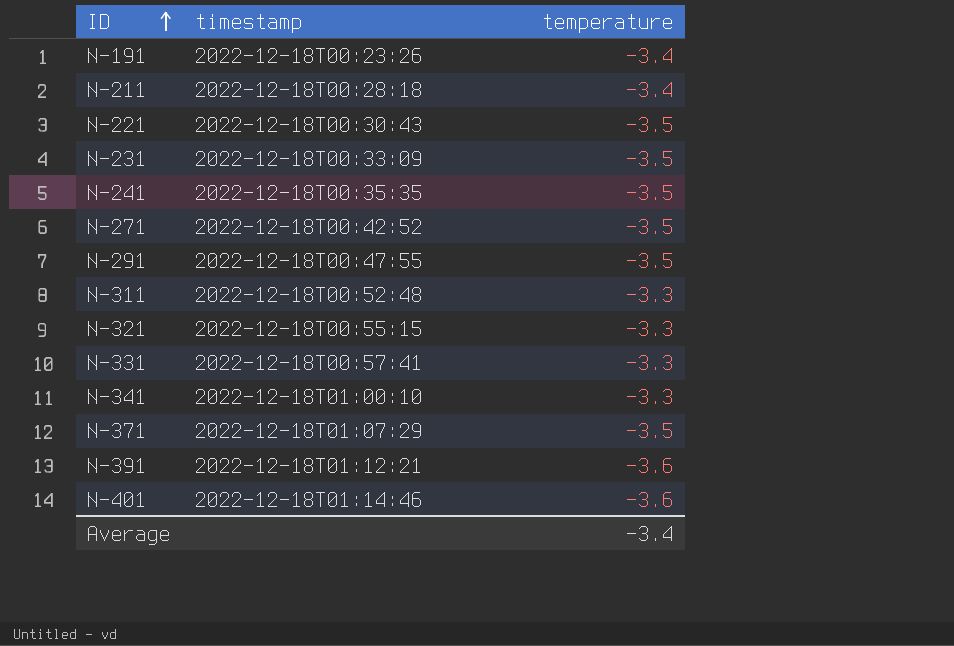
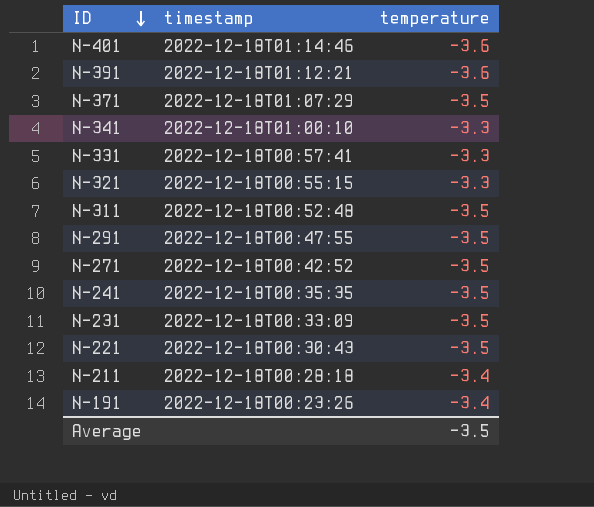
row order: ID ascending -> ID descending
N-311 | temperature: -3.3 -> -3.5
Average | temperature: -3.4 -> -3.5

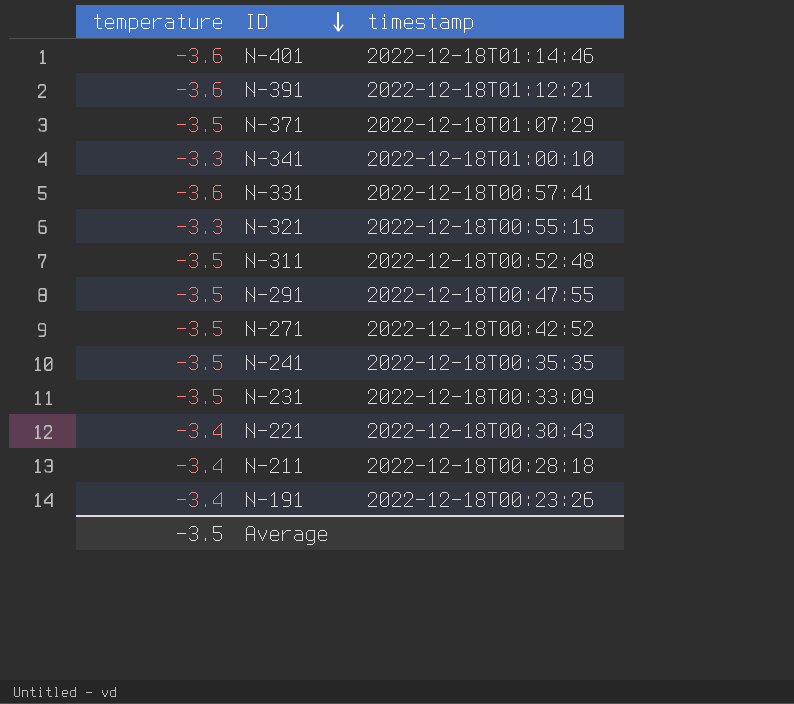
column temperature | position: 3 -> 1
N-331 | temperature: -3.3 -> -3.6
N-221 | temperature: -3.5 -> -3.4

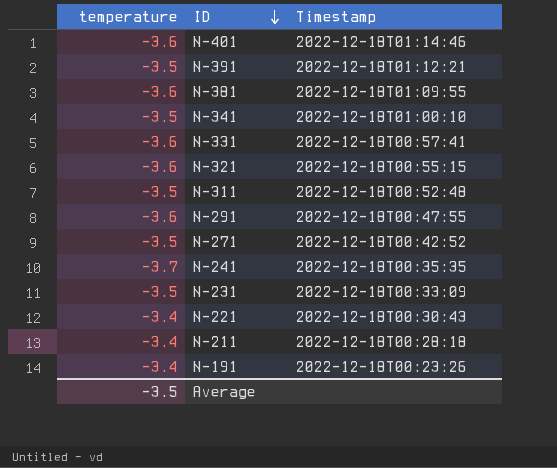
column name: timestamp -> Timestamp
row N-371: -3.5 | 2022-12-18T01:07:29 -> none
N-391 | temperature: -3.6 -> -3.5
row N-381: none -> -3.6 | 2022-12-18T01:09:55
N-341 | temperature: -3.3 -> -3.5
N-321 | temperature: -3.3 -> -3.6
N-291 | temperature: -3.5 -> -3.6
N-241 | temperature: -3.5 -> -3.7

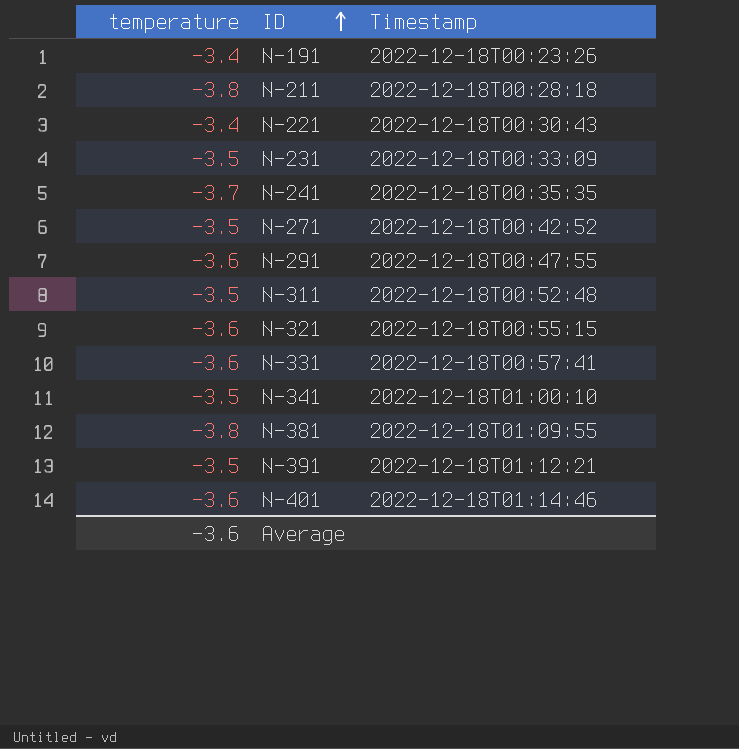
row order: ID descending -> ID ascending
N-211 | temperature: -3.4 -> -3.8
N-381 | temperature: -3.6 -> -3.8
Average | temperature: -3.5 -> -3.6

